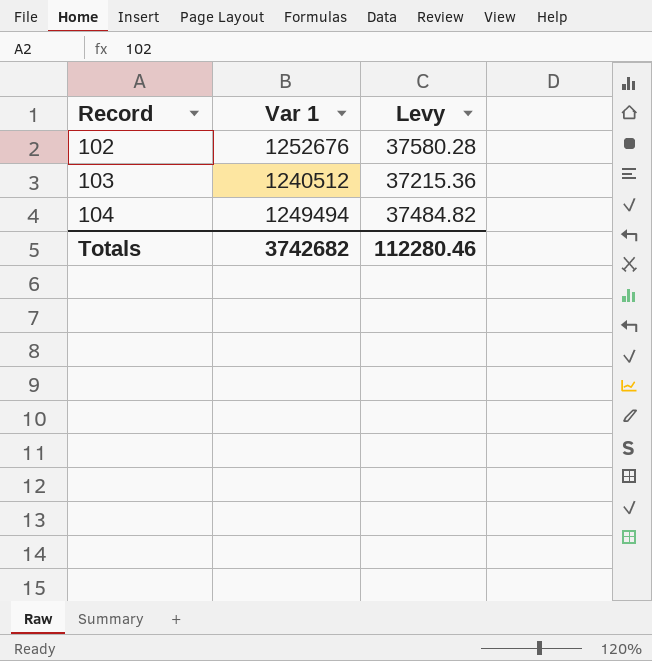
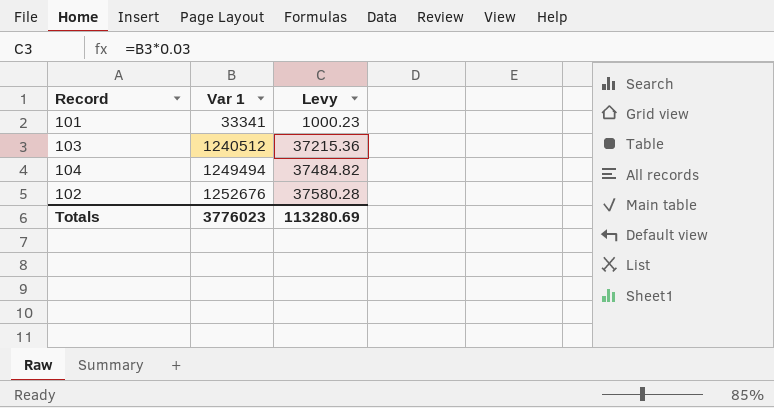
row order: Record ascending -> Var 1 ascending
row 101: none -> 33341 | 1000.23
Totals | Var 1: 3742682 -> 3776023
Totals | Levy: 112280.46 -> 113280.69

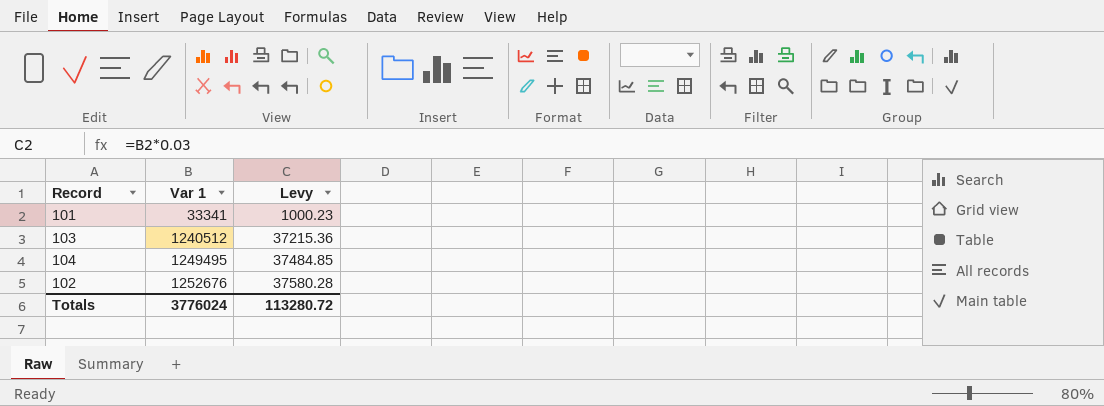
104 | Var 1: 1249494 -> 1249495
104 | Levy: 37484.82 -> 37484.85
Totals | Var 1: 3776023 -> 3776024
Totals | Levy: 113280.69 -> 113280.72

